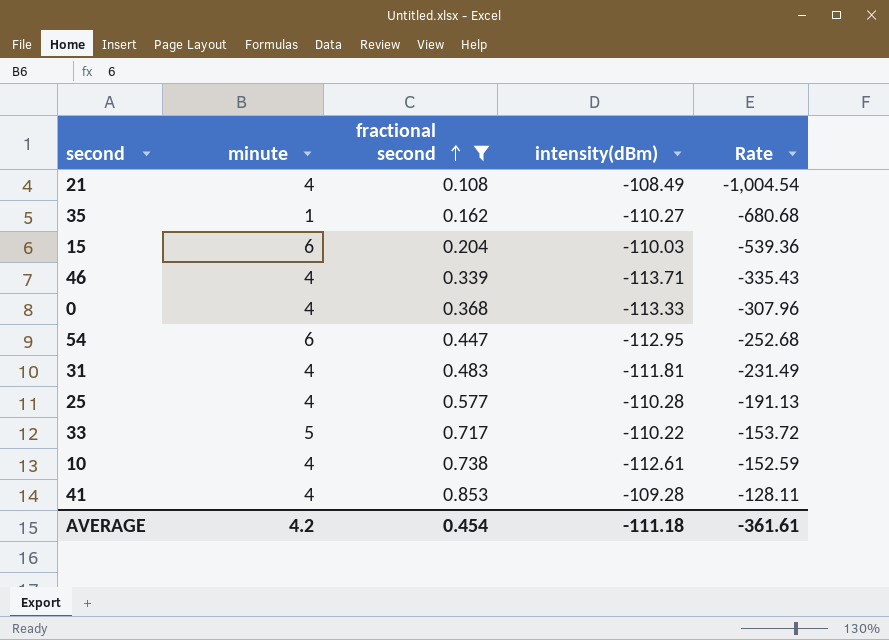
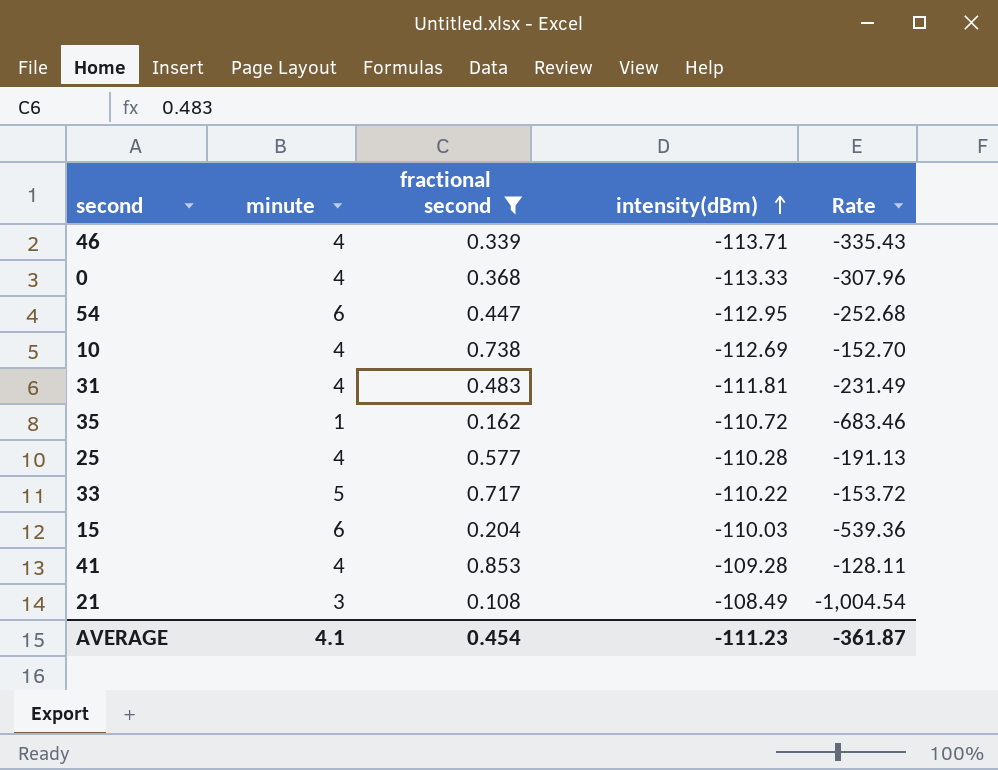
row order: fractional second ascending -> intensity(dBm) ascending
10 | intensity(dBm): -112.61 -> -112.69
10 | Rate: -152.59 -> -152.70
35 | intensity(dBm): -110.27 -> -110.72
35 | Rate: -680.68 -> -683.46
21 | minute: 4 -> 3
AVERAGE | minute: 4.2 -> 4.1
AVERAGE | intensity(dBm): -111.18 -> -111.23
AVERAGE | Rate: -361.61 -> -361.87

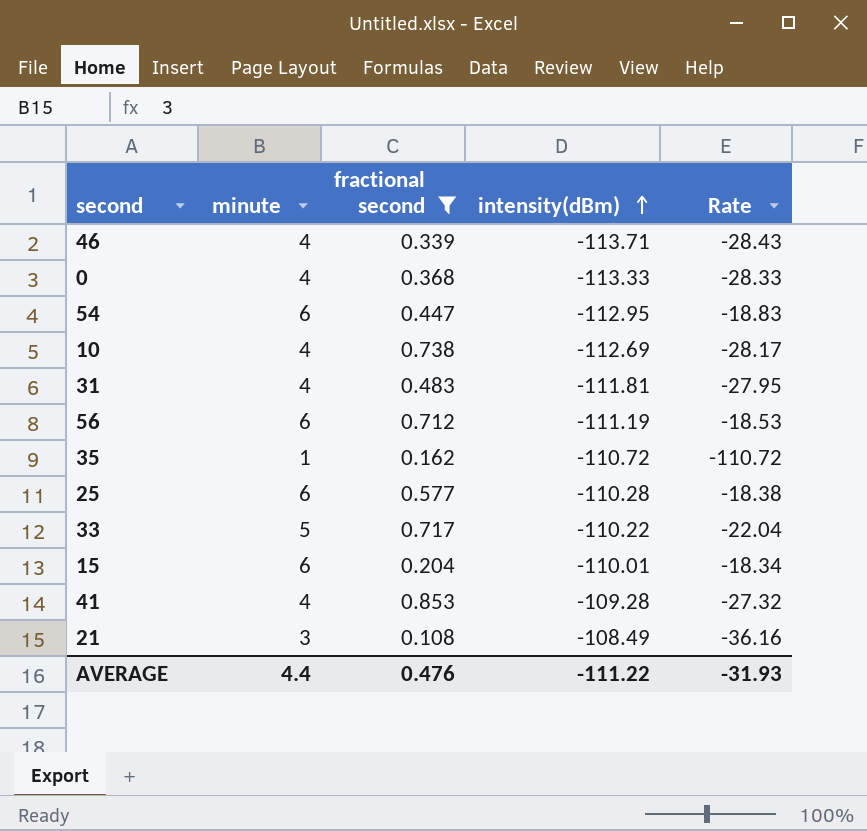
column Rate | formula: [intensity(dBm)] / [fractional second] -> [intensity(dBm)] / [minute]
row 56: none -> 6 | 0.712 | -111.19 | -18.53
25 | minute: 4 -> 6
15 | intensity(dBm): -110.03 -> -110.01
AVERAGE | minute: 4.1 -> 4.4
AVERAGE | fractional second: 0.454 -> 0.476
AVERAGE | intensity(dBm): -111.23 -> -111.22
AVERAGE | Rate: -361.87 -> -31.93

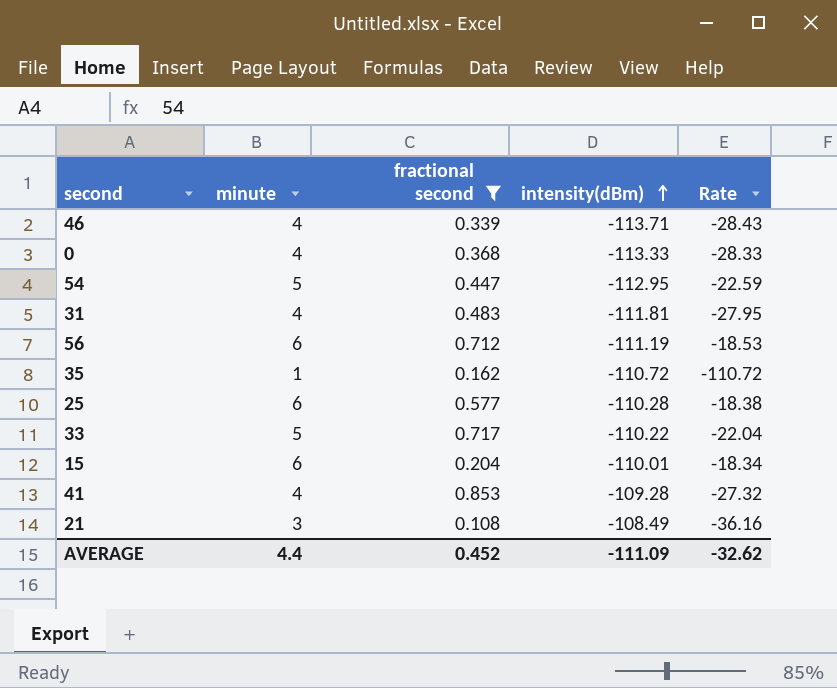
row 10: 4 | 0.738 | -112.69 | -28.17 -> none
54 | minute: 6 -> 5
54 | Rate: -18.83 -> -22.59
AVERAGE | fractional second: 0.476 -> 0.452
AVERAGE | intensity(dBm): -111.22 -> -111.09
AVERAGE | Rate: -31.93 -> -32.62

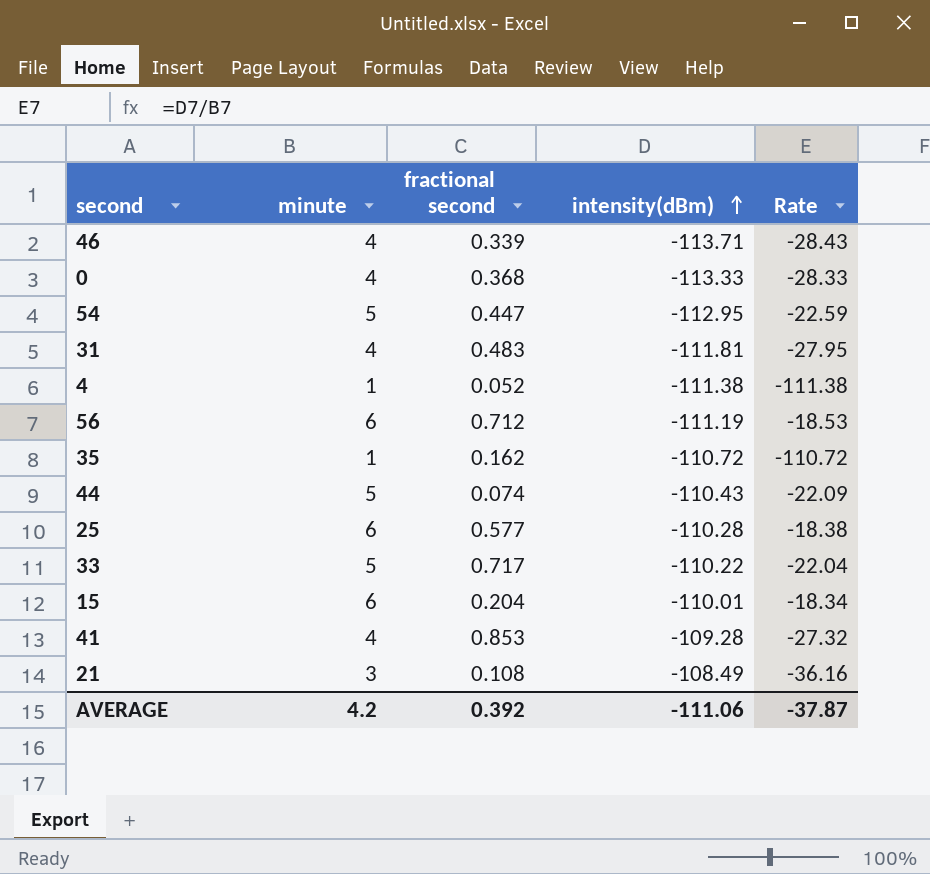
filter: fractional second >= 0.108 -> none
AVERAGE | minute: 4.4 -> 4.2
AVERAGE | fractional second: 0.452 -> 0.392
AVERAGE | intensity(dBm): -111.09 -> -111.06
AVERAGE | Rate: -32.62 -> -37.87

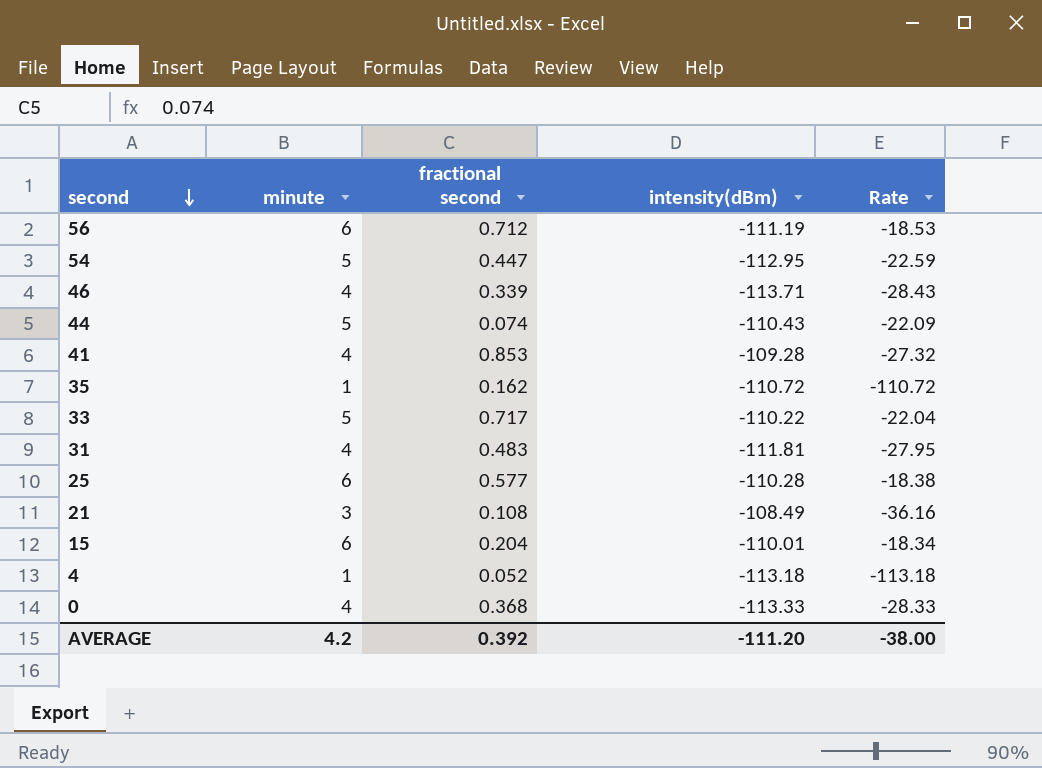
row order: intensity(dBm) ascending -> second descending
4 | intensity(dBm): -111.38 -> -113.18
4 | Rate: -111.38 -> -113.18
AVERAGE | intensity(dBm): -111.06 -> -111.20
AVERAGE | Rate: -37.87 -> -38.00

